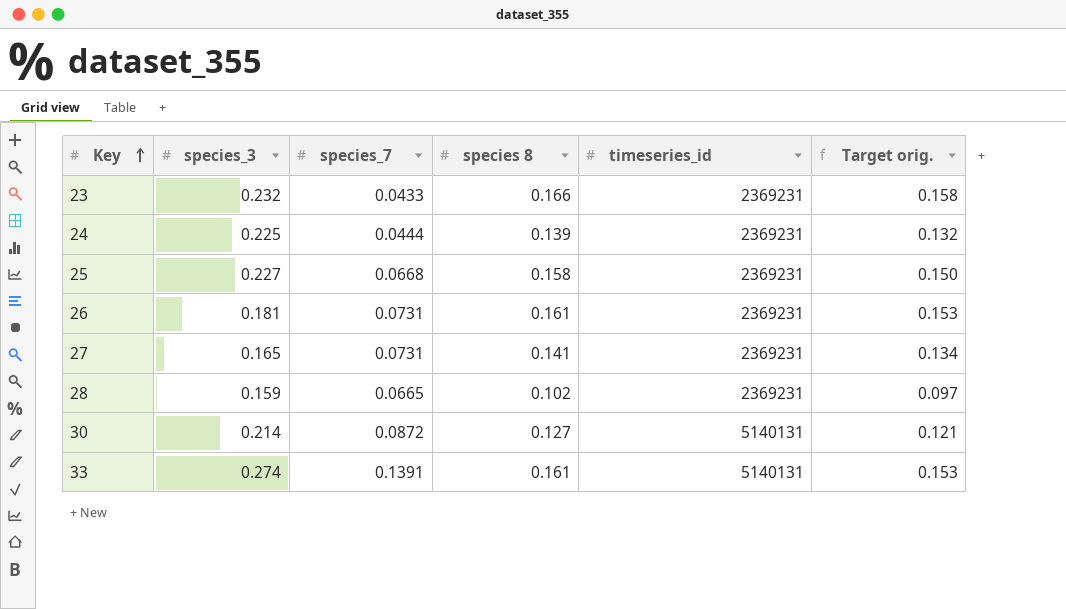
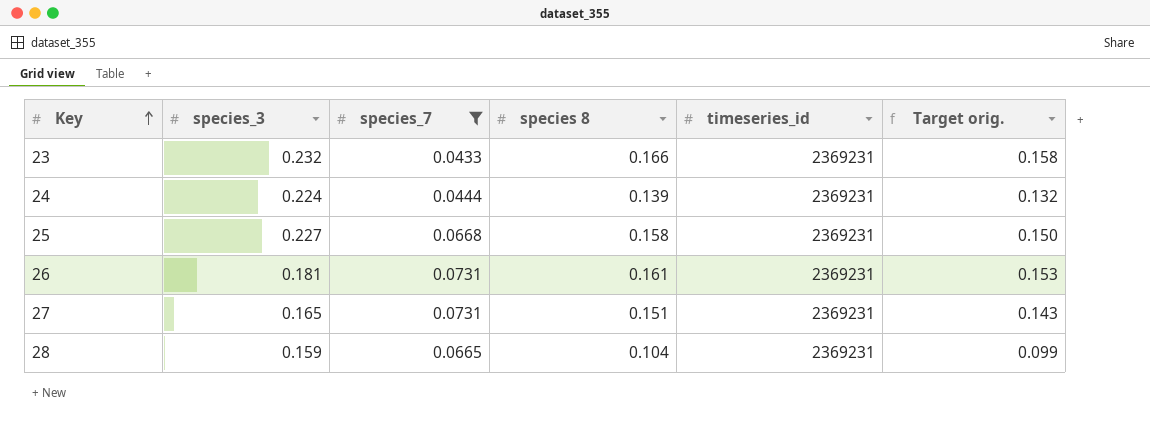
filter: none -> species_7 <= 0.0731
24 | species_3: 0.225 -> 0.224
27 | species 8: 0.141 -> 0.151
27 | Target orig.: 0.134 -> 0.143
28 | species 8: 0.102 -> 0.104
28 | Target orig.: 0.097 -> 0.099

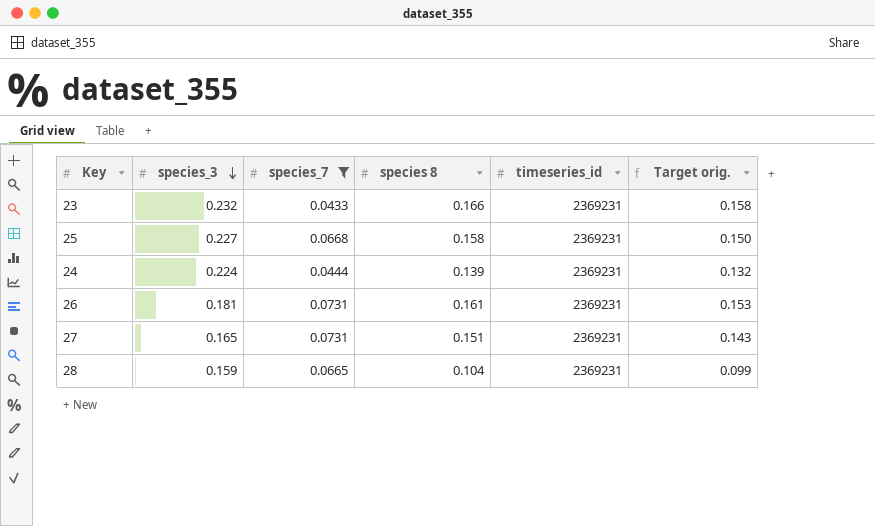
row order: Key ascending -> species_3 descending

